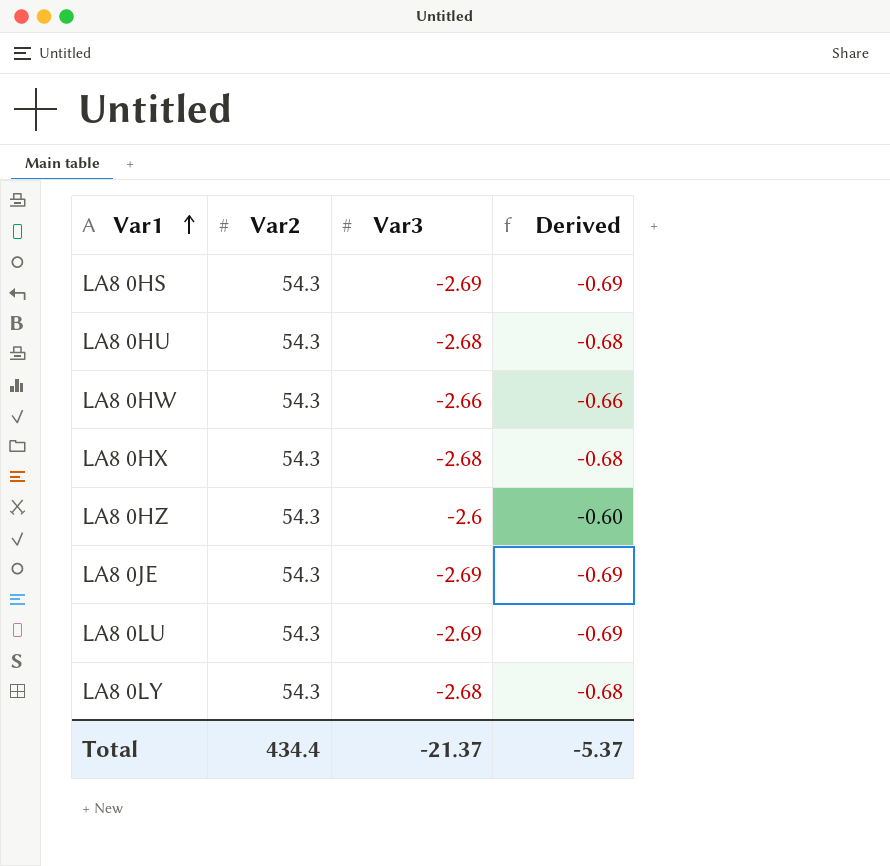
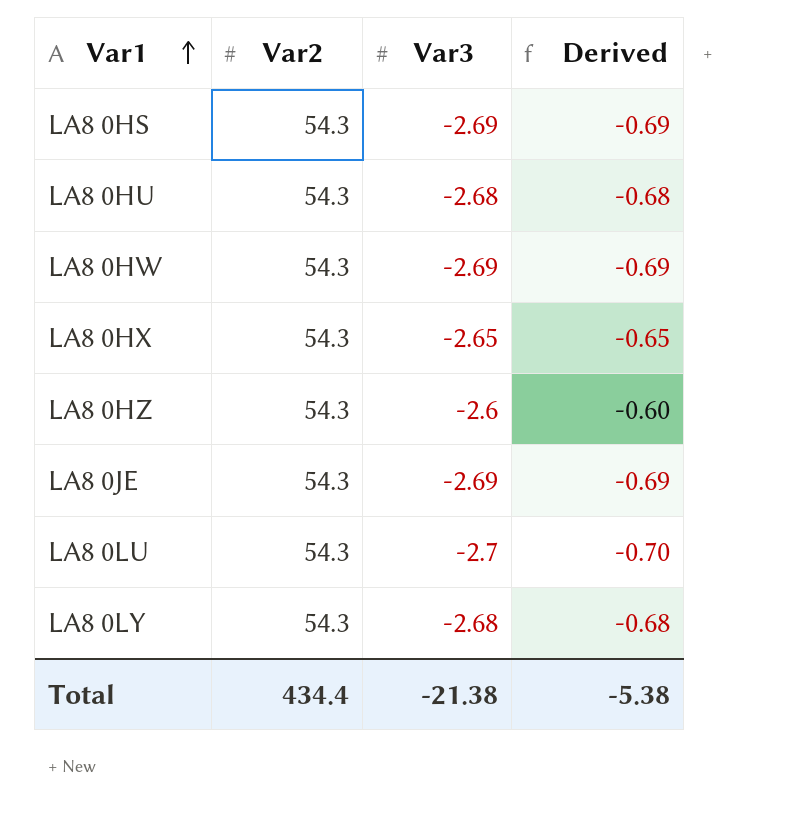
LA8 0HW | Var3: -2.66 -> -2.69
LA8 0HW | Derived: -0.66 -> -0.69
LA8 0HX | Var3: -2.68 -> -2.65
LA8 0HX | Derived: -0.68 -> -0.65
LA8 0LU | Var3: -2.69 -> -2.7
LA8 0LU | Derived: -0.69 -> -0.70
Total | Var3: -21.37 -> -21.38
Total | Derived: -5.37 -> -5.38

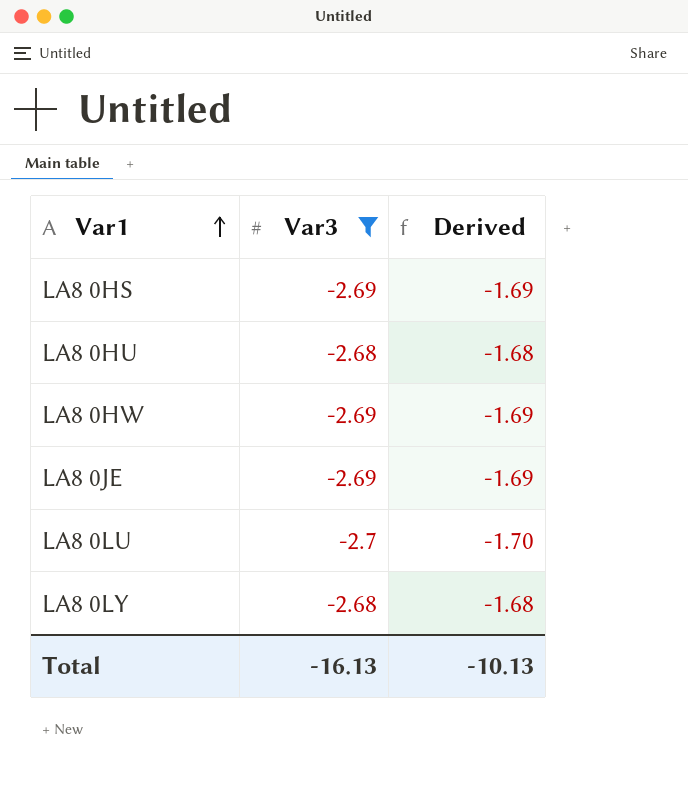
filter: none -> Var3 <= -2.68
column Var2 | position: 2 -> none
column Derived | formula: [Var3] + 2 -> [Var3] + 1
Total | Var3: -21.38 -> -16.13
Total | Derived: -5.38 -> -10.13

